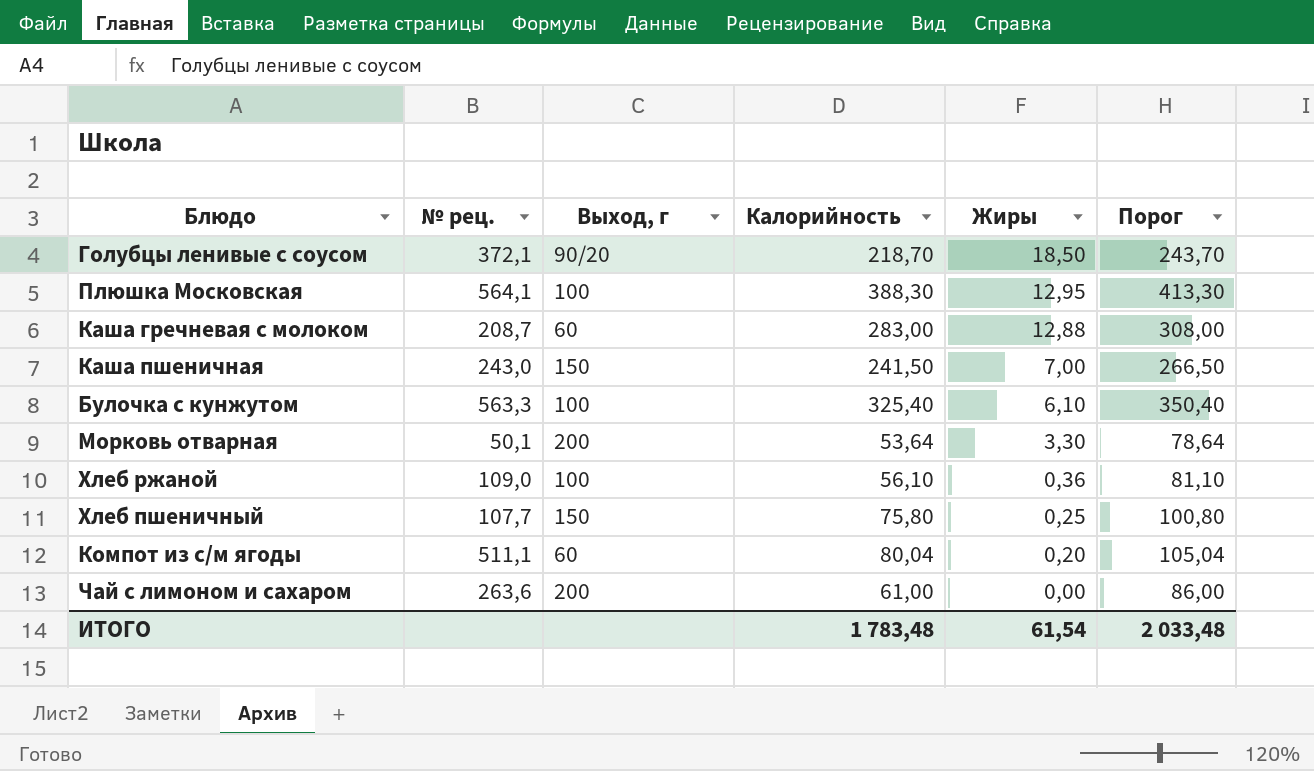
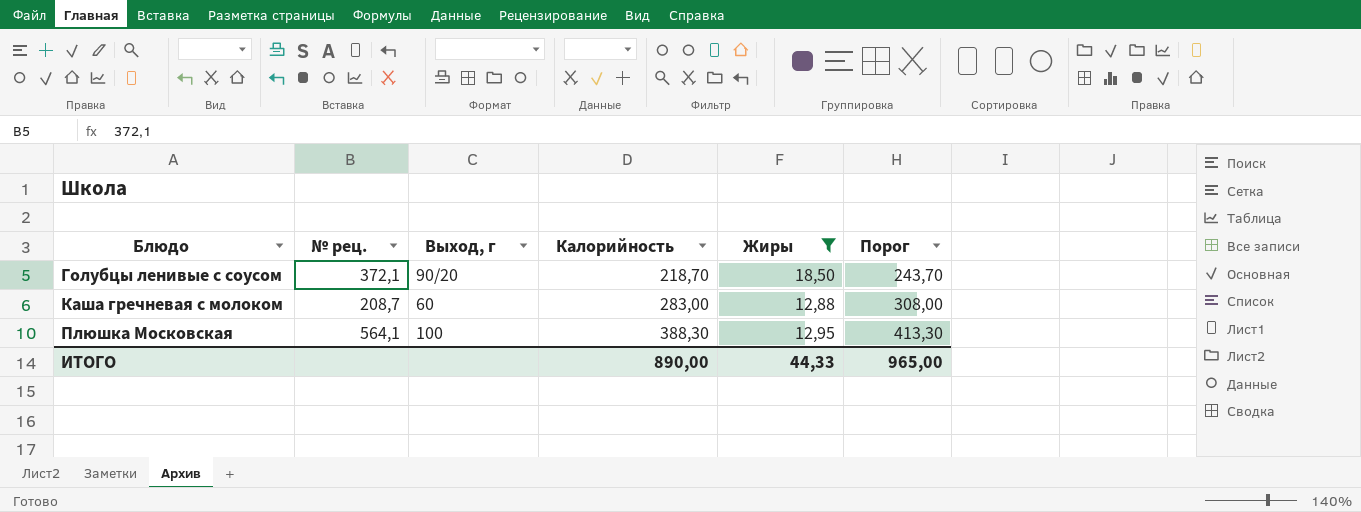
filter: none -> Жиры >= 12,88
row order: Жиры descending -> Блюдо ascending
ИТОГО | Калорийность: 1 783,48 -> 890,00
ИТОГО | Жиры: 61,54 -> 44,33
ИТОГО | Порог: 2 033,48 -> 965,00

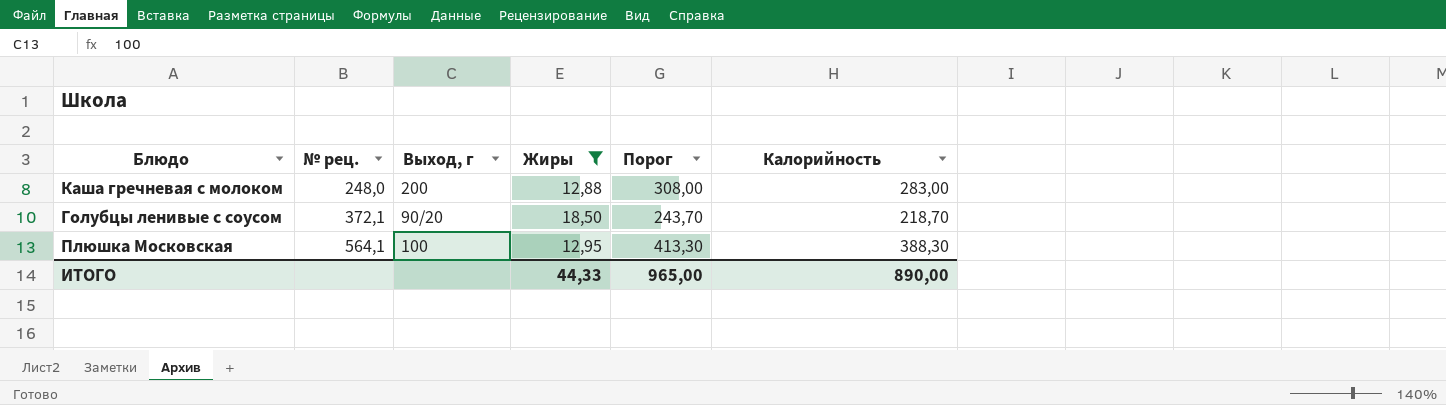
row order: Блюдо ascending -> № рец. ascending
column Калорийность | position: 4 -> 6
Каша гречневая с молоком | № рец.: 208,7 -> 248,0
Каша гречневая с молоком | Выход, г: 60 -> 200

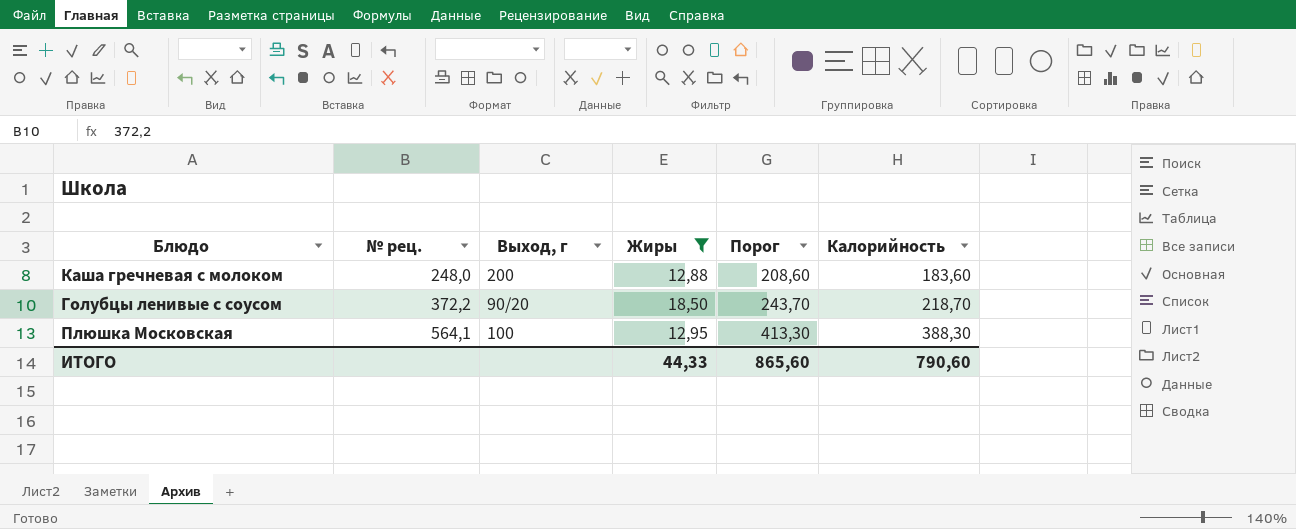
Каша гречневая с молоком | Порог: 308,00 -> 208,60
Каша гречневая с молоком | Калорийность: 283,00 -> 183,60
Голубцы ленивые с соусом | № рец.: 372,1 -> 372,2
ИТОГО | Порог: 965,00 -> 865,60
ИТОГО | Калорийность: 890,00 -> 790,60

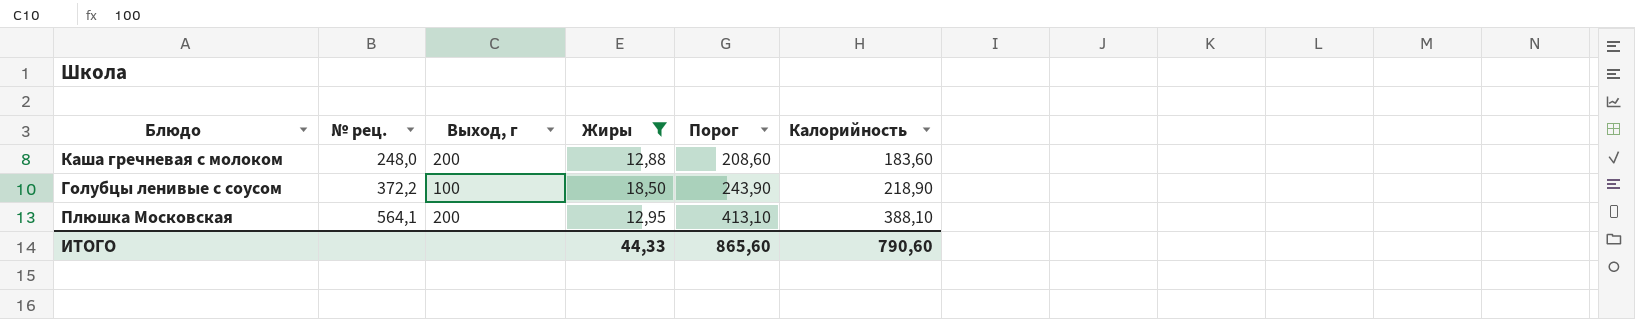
Голубцы ленивые с соусом | Выход, г: 90/20 -> 100
Голубцы ленивые с соусом | Порог: 243,70 -> 243,90
Голубцы ленивые с соусом | Калорийность: 218,70 -> 218,90
Плюшка Московская | Выход, г: 100 -> 200
Плюшка Московская | Порог: 413,30 -> 413,10
Плюшка Московская | Калорийность: 388,30 -> 388,10

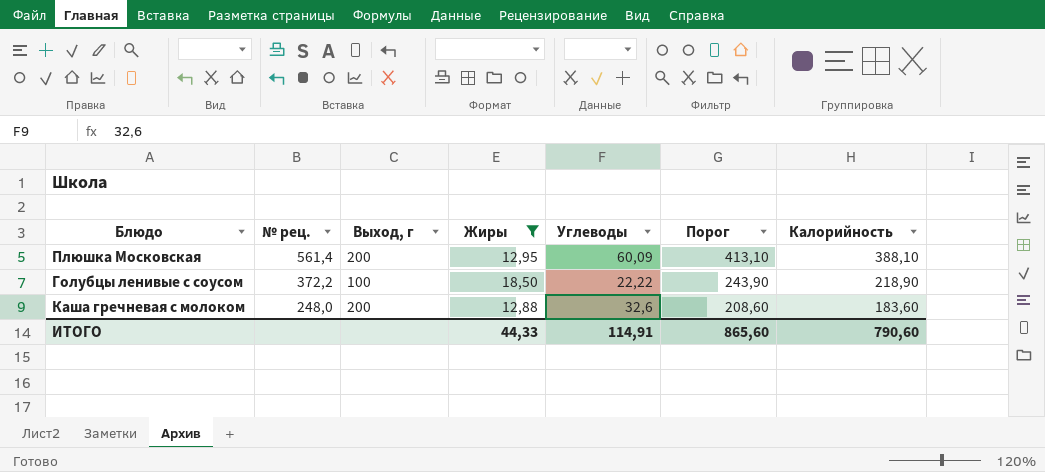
row order: № рец. ascending -> № рец. descending
column Углеводы | position: none -> 5
Плюшка Московская | № рец.: 564,1 -> 561,4

